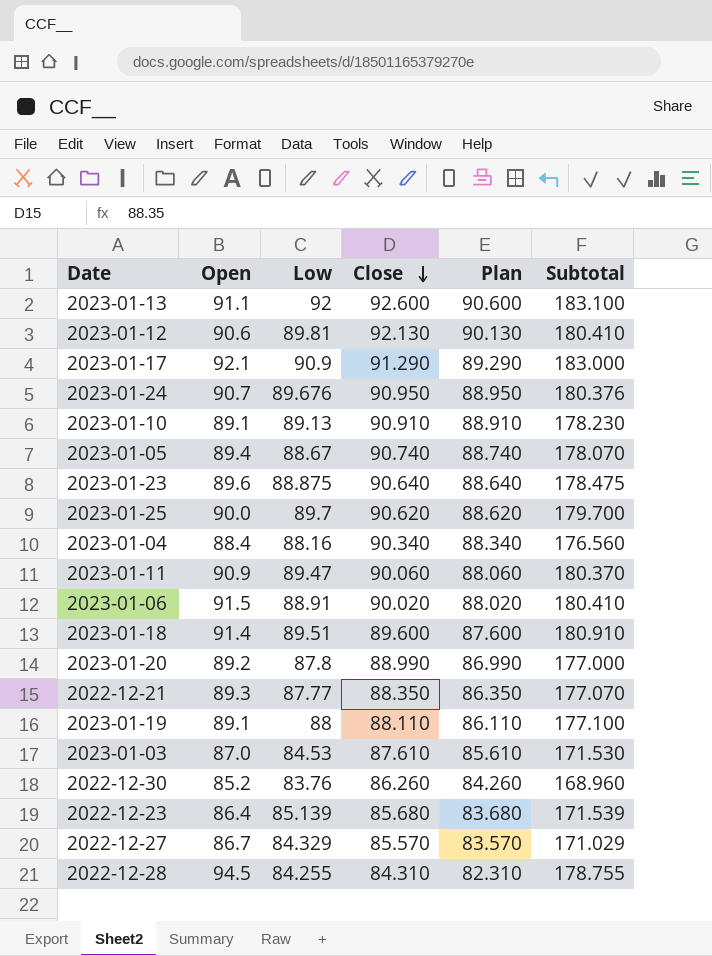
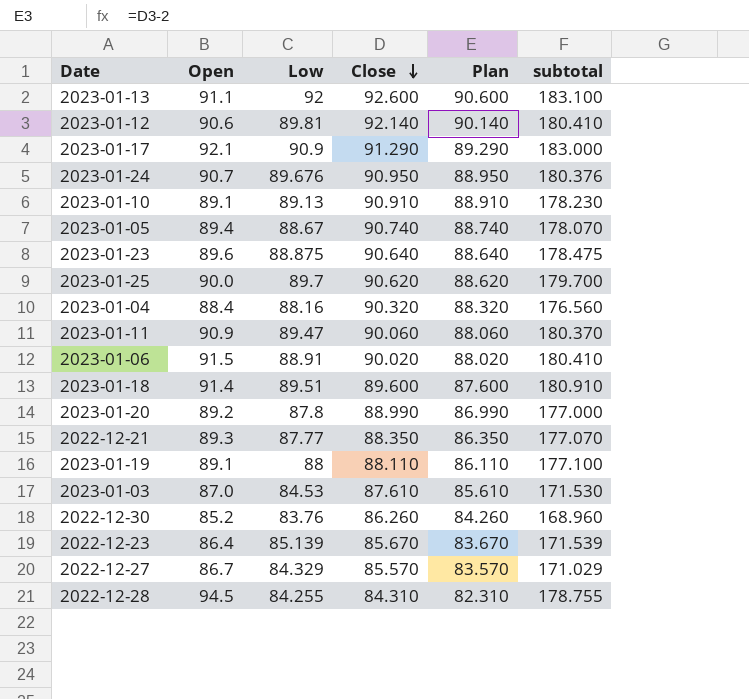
column name: Subtotal -> subtotal
2023-01-12 | Close: 92.130 -> 92.140
2023-01-12 | Plan: 90.130 -> 90.140
2023-01-04 | Close: 90.340 -> 90.320
2023-01-04 | Plan: 88.340 -> 88.320
2022-12-23 | Close: 85.680 -> 85.670
2022-12-23 | Plan: 83.680 -> 83.670

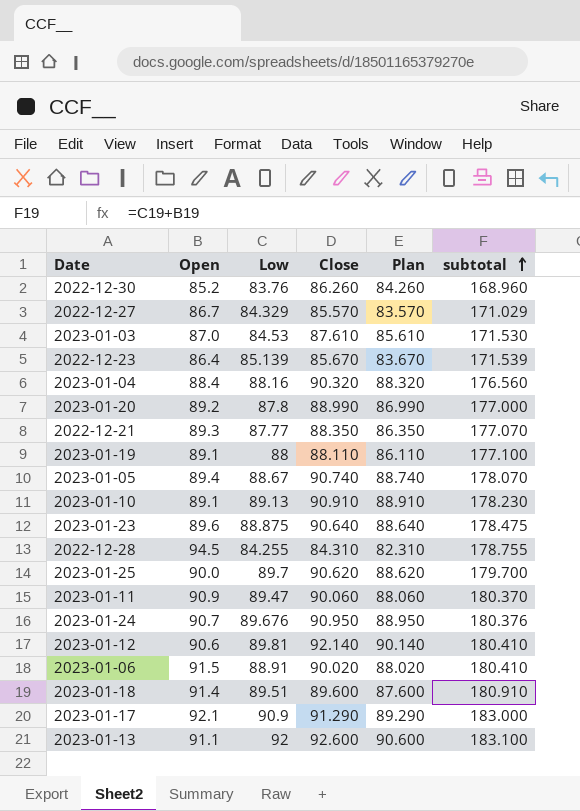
row order: Close descending -> subtotal ascending

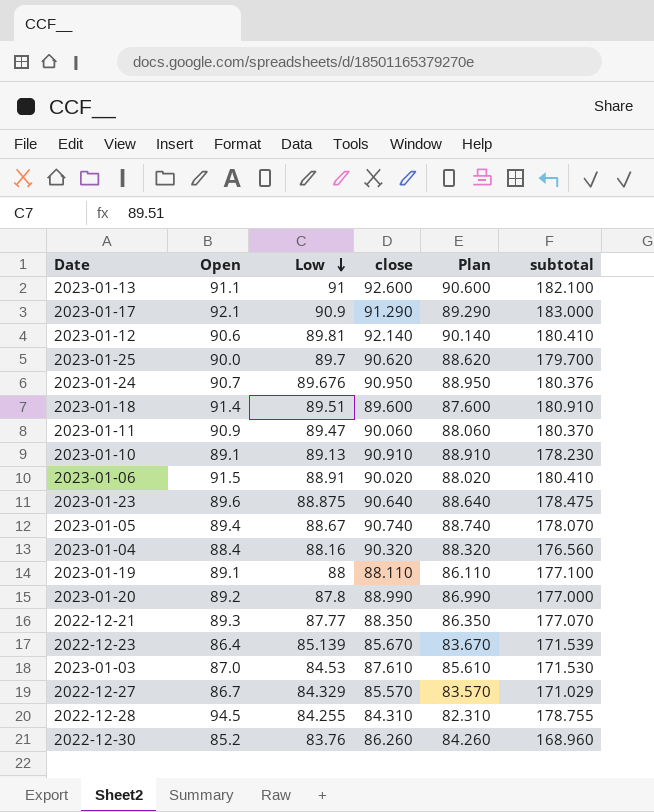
row order: subtotal ascending -> Low descending
column name: Close -> close
2023-01-13 | Low: 92 -> 91
2023-01-13 | subtotal: 183.100 -> 182.100

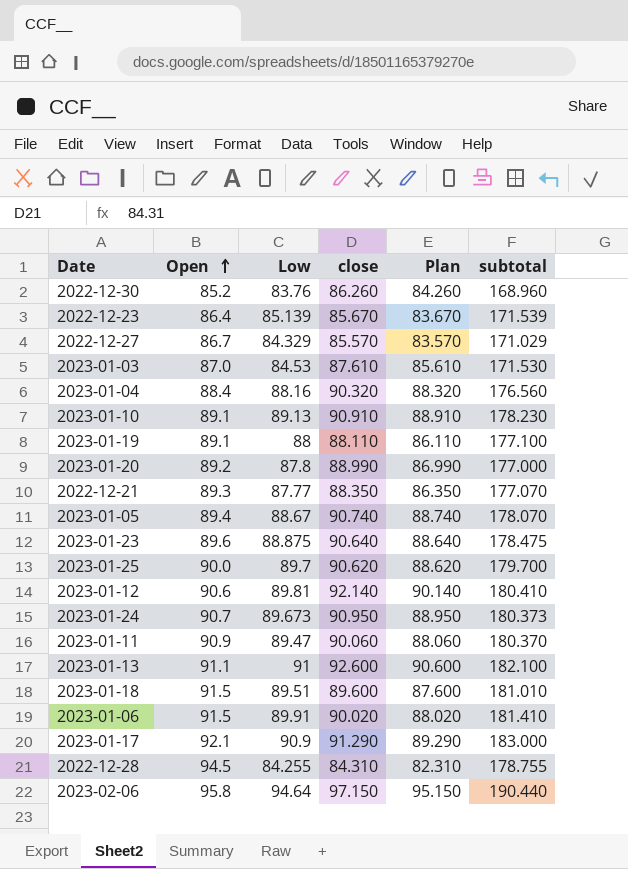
row order: Low descending -> Open ascending
2023-01-24 | Low: 89.676 -> 89.673
2023-01-24 | subtotal: 180.376 -> 180.373
2023-01-18 | Open: 91.4 -> 91.5
2023-01-18 | subtotal: 180.910 -> 181.010
2023-01-06 | Low: 88.91 -> 89.91
2023-01-06 | subtotal: 180.410 -> 181.410
row 2023-02-06: none -> 95.8 | 94.64 | 97.150 | 95.150 | 190.440

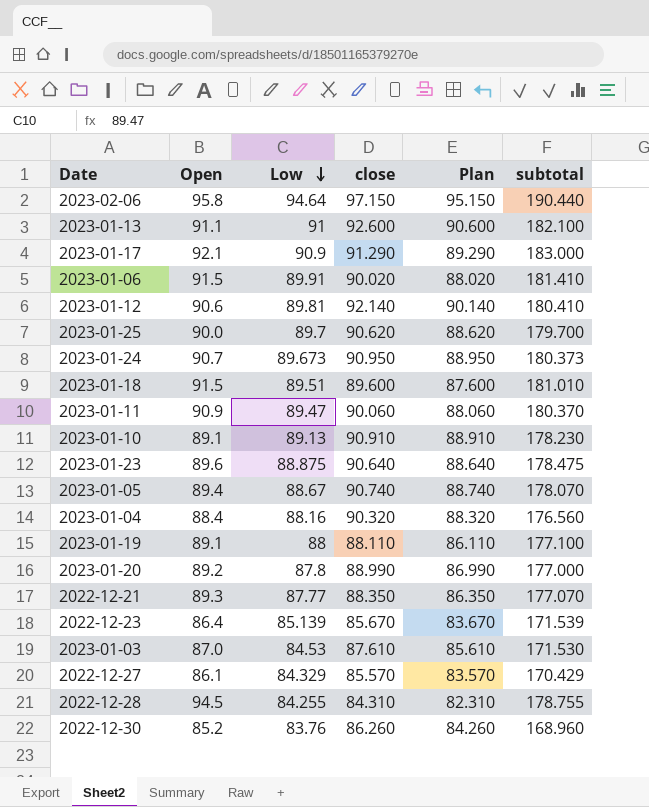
row order: Open ascending -> Low descending
2022-12-27 | Open: 86.7 -> 86.1
2022-12-27 | subtotal: 171.029 -> 170.429

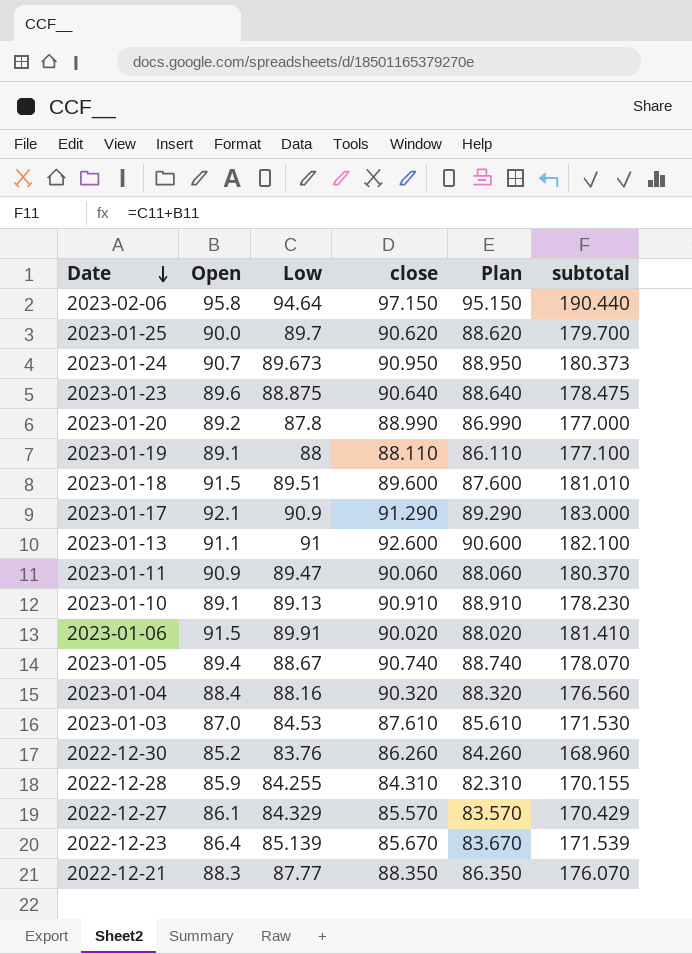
row order: Low descending -> Date descending
row 2023-01-12: 90.6 | 89.81 | 92.140 | 90.140 | 180.410 -> none
2022-12-28 | Open: 94.5 -> 85.9
2022-12-28 | subtotal: 178.755 -> 170.155
2022-12-21 | Open: 89.3 -> 88.3
2022-12-21 | subtotal: 177.070 -> 176.070

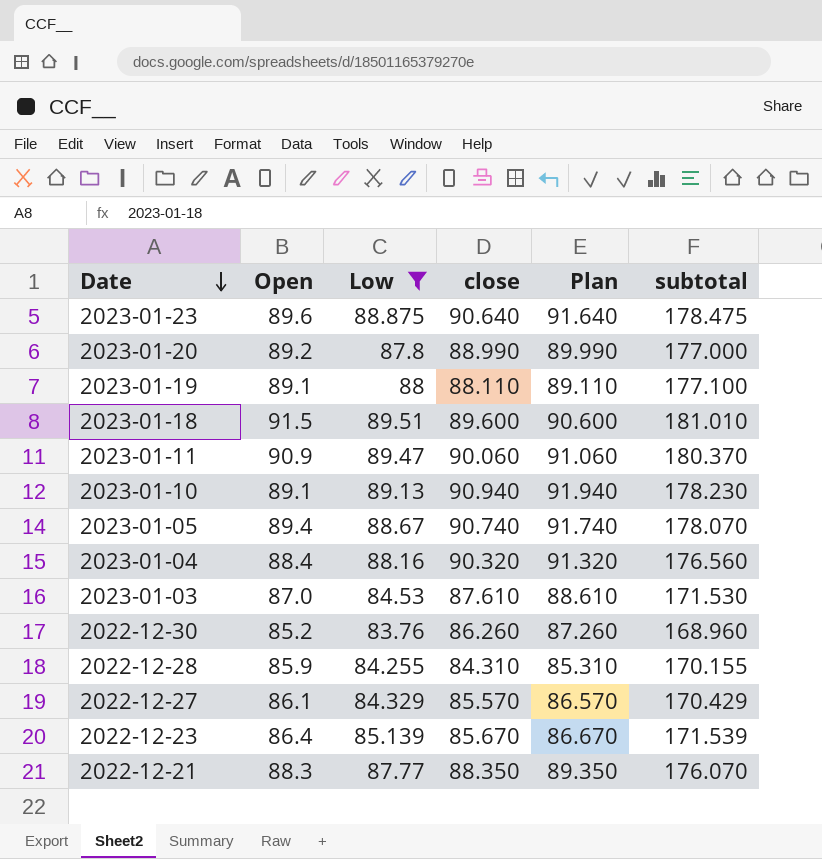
filter: none -> Low <= 89.51
column Plan | formula: [close] - 2 -> [close] + 1
2023-01-10 | close: 90.910 -> 90.940

